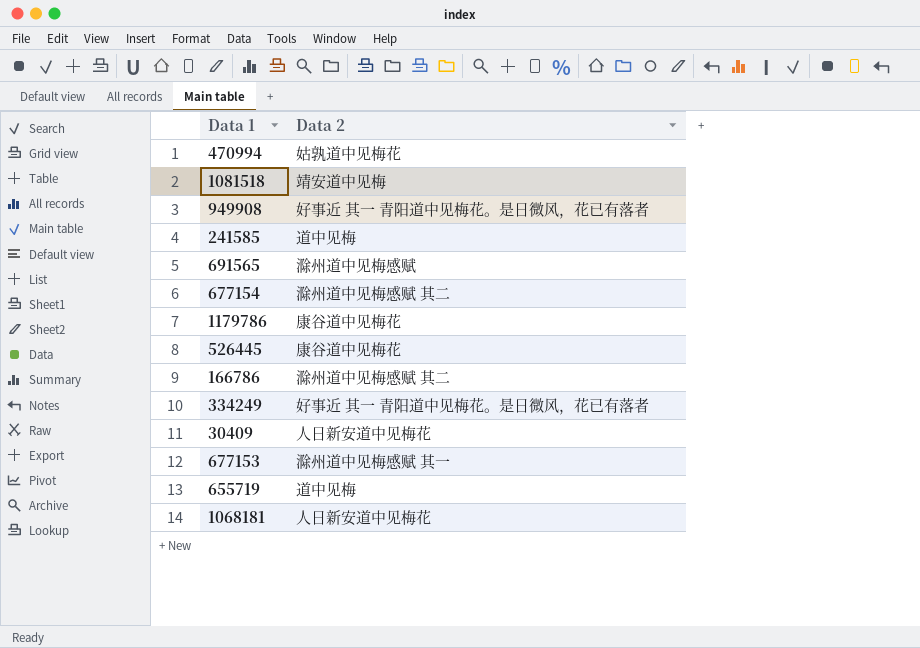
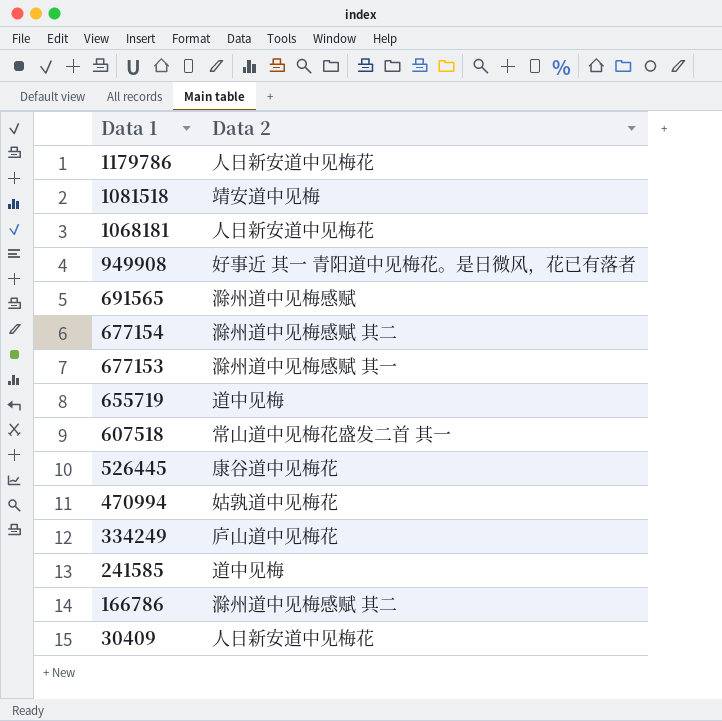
row order: none -> Data 1 descending
1179786 | Data 2: 康谷道中见梅花 -> 人日新安道中见梅花
row 607518: none -> 常山道中见梅花盛发二首 其一
334249 | Data 2: 好事近 其一 青阳道中见梅花。是日微风，花已有落者 -> 庐山道中见梅花

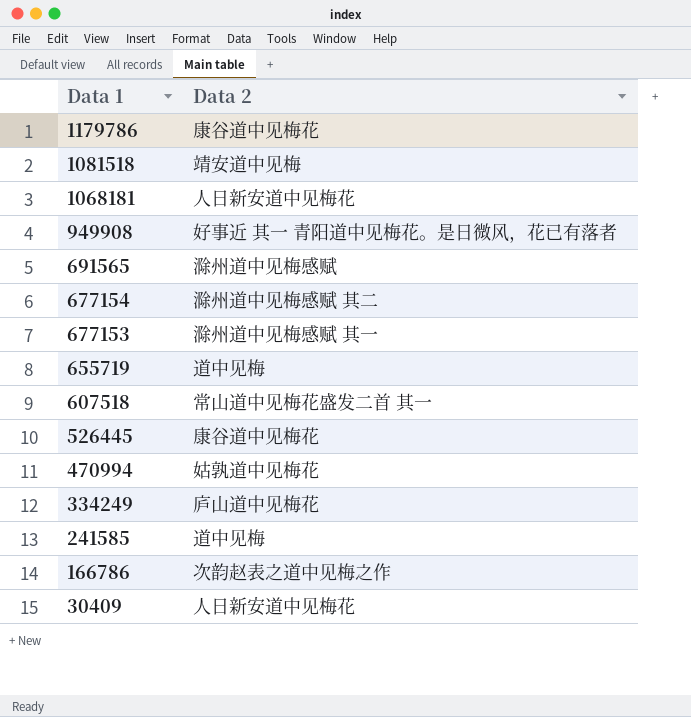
1179786 | Data 2: 人日新安道中见梅花 -> 康谷道中见梅花
166786 | Data 2: 滁州道中见梅感赋 其二 -> 次韵赵表之道中见梅之作

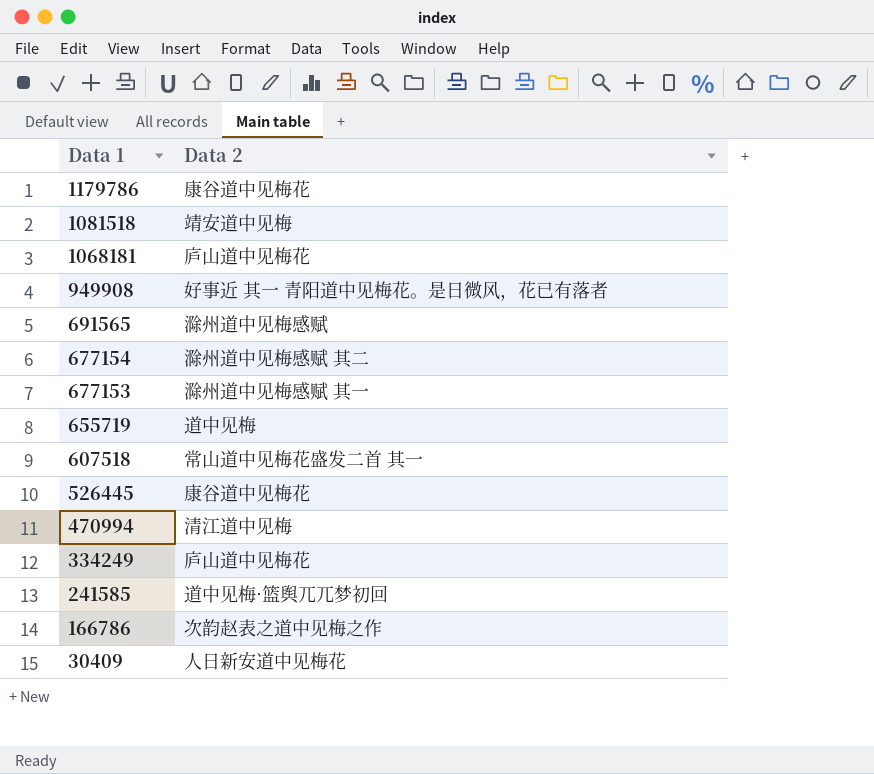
1068181 | Data 2: 人日新安道中见梅花 -> 庐山道中见梅花
470994 | Data 2: 姑孰道中见梅花 -> 清江道中见梅
241585 | Data 2: 道中见梅 -> 道中见梅·篮舆兀兀梦初回

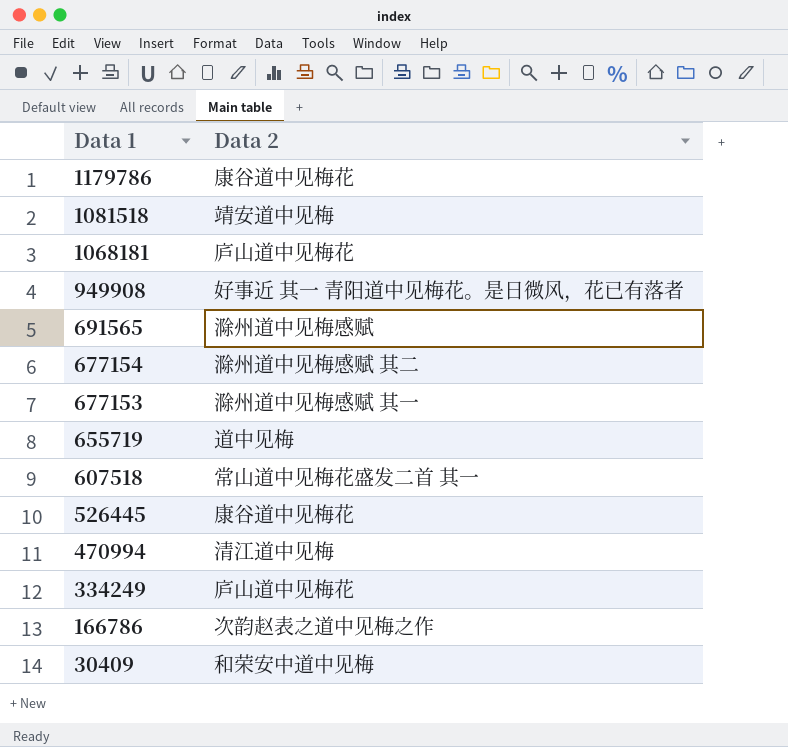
row 241585: 道中见梅·篮舆兀兀梦初回 -> none
30409 | Data 2: 人日新安道中见梅花 -> 和荣安中道中见梅

